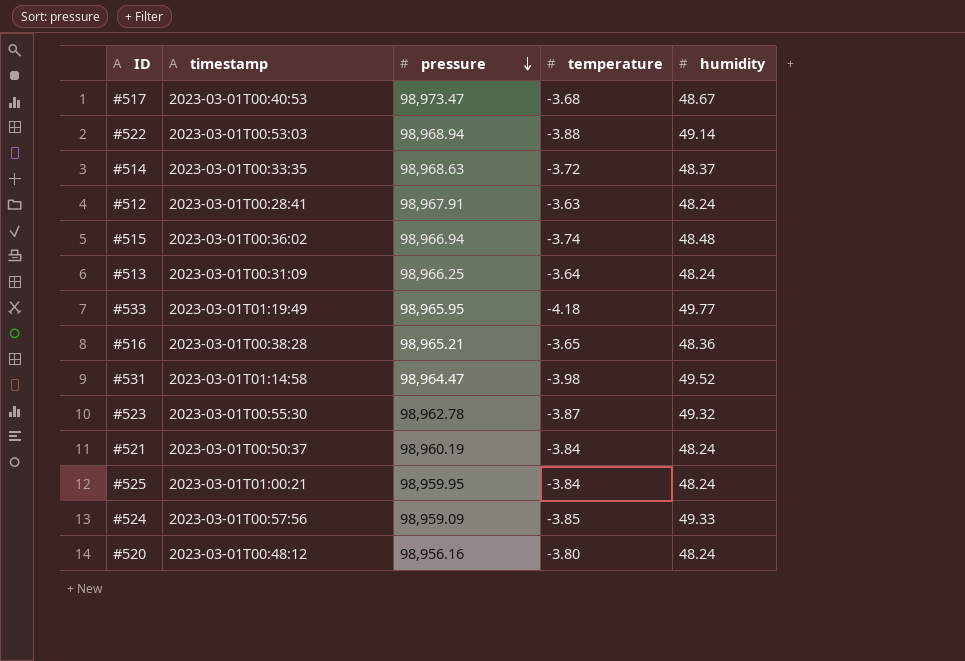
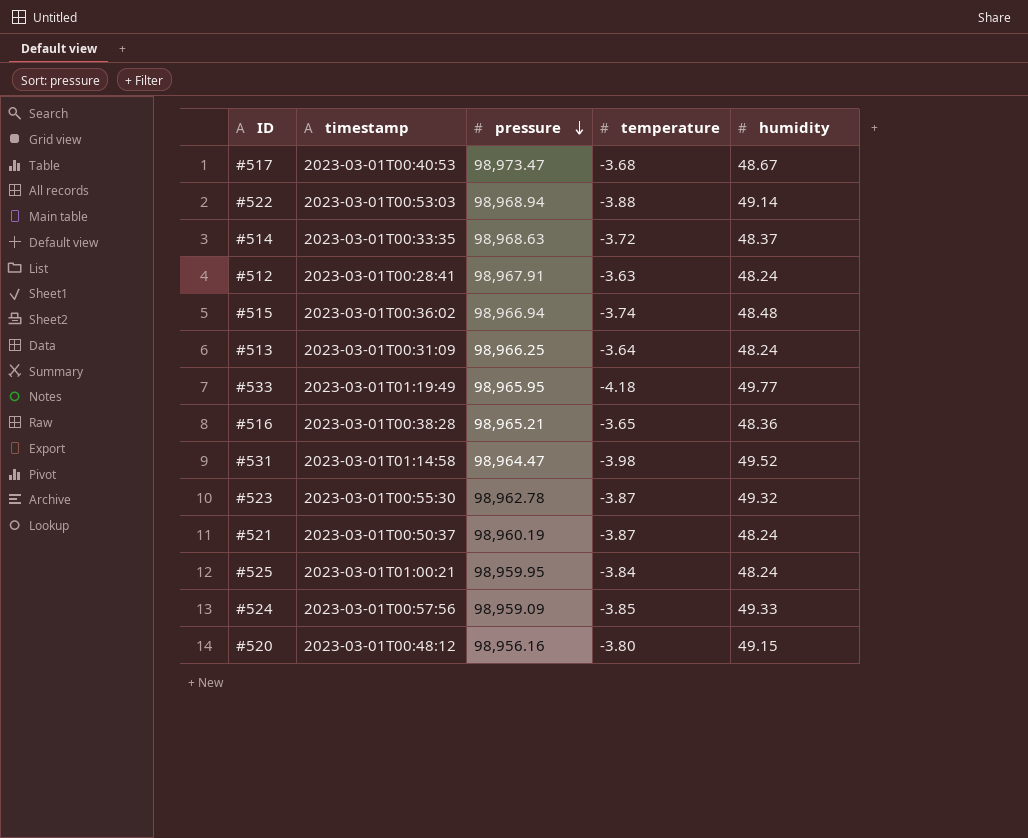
#521 | temperature: -3.84 -> -3.87
#520 | humidity: 48.24 -> 49.15

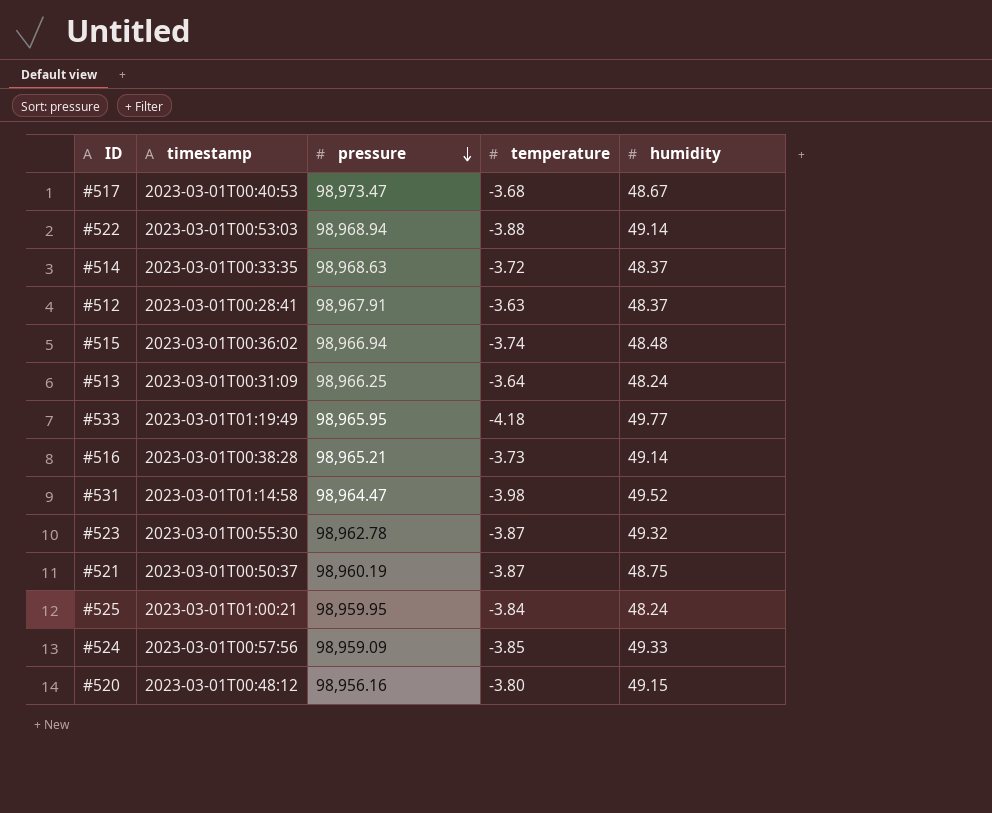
#512 | humidity: 48.24 -> 48.37
#516 | temperature: -3.65 -> -3.73
#516 | humidity: 48.36 -> 49.14
#521 | humidity: 48.24 -> 48.75

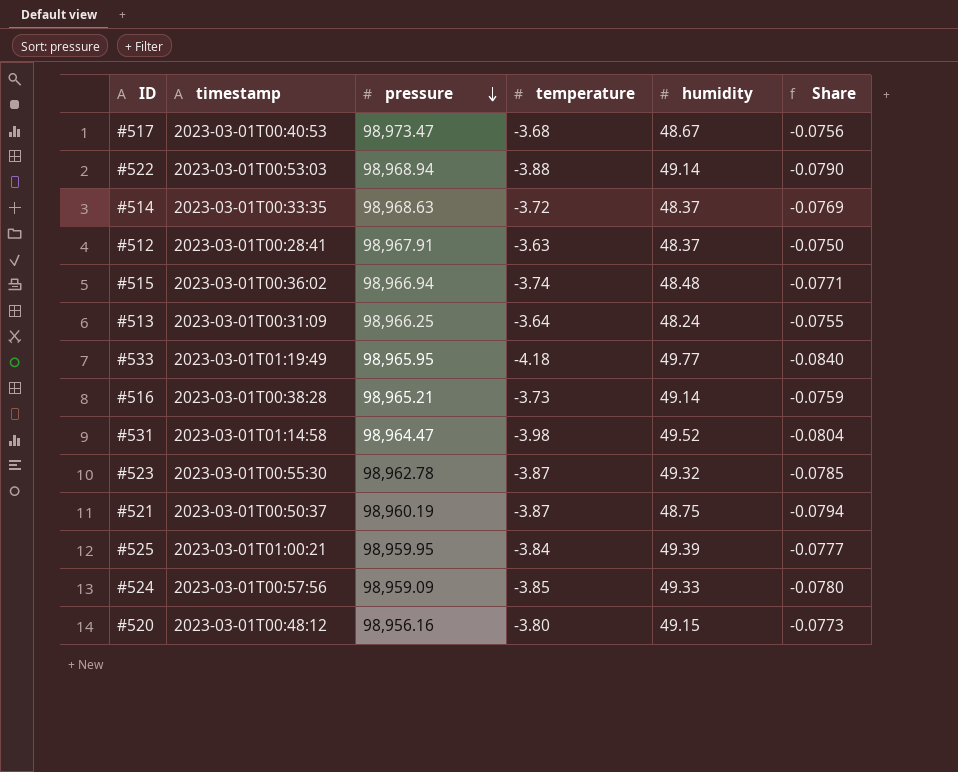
column Share | formula: none -> [temperature] / [humidity]
#525 | humidity: 48.24 -> 49.39

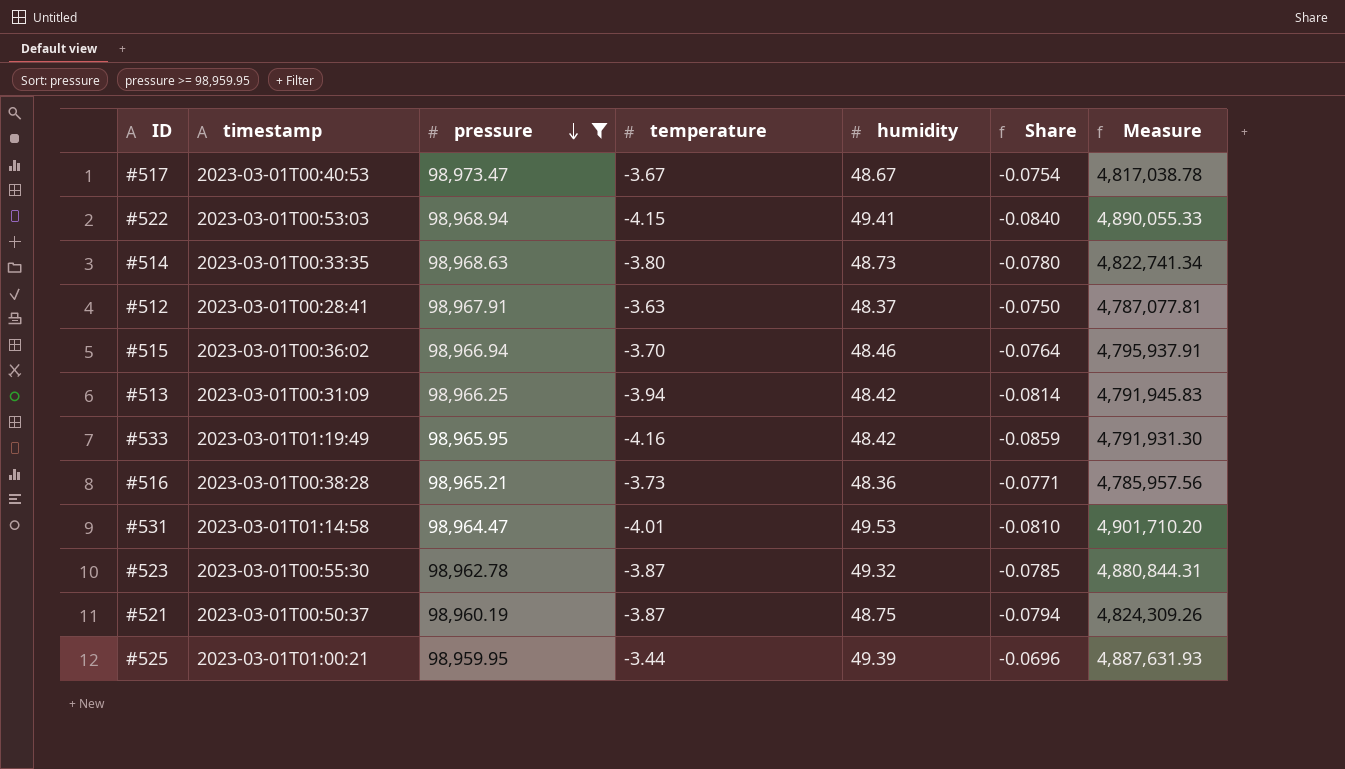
filter: none -> pressure >= 98,959.95
column Measure | formula: none -> [pressure] * [humidity]
#517 | temperature: -3.68 -> -3.67
#517 | Share: -0.0756 -> -0.0754
#522 | temperature: -3.88 -> -4.15
#522 | humidity: 49.14 -> 49.41
#522 | Share: -0.0790 -> -0.0840
#514 | temperature: -3.72 -> -3.80
#514 | humidity: 48.37 -> 48.73
#514 | Share: -0.0769 -> -0.0780
#515 | temperature: -3.74 -> -3.70
#515 | humidity: 48.48 -> 48.46
#515 | Share: -0.0771 -> -0.0764
#513 | temperature: -3.64 -> -3.94
#513 | humidity: 48.24 -> 48.42
#513 | Share: -0.0755 -> -0.0814
#533 | temperature: -4.18 -> -4.16
#533 | humidity: 49.77 -> 48.42
#533 | Share: -0.0840 -> -0.0859
#516 | humidity: 49.14 -> 48.36
#516 | Share: -0.0759 -> -0.0771
#531 | temperature: -3.98 -> -4.01
#531 | humidity: 49.52 -> 49.53
#531 | Share: -0.0804 -> -0.0810
#525 | temperature: -3.84 -> -3.44
#525 | Share: -0.0777 -> -0.0696

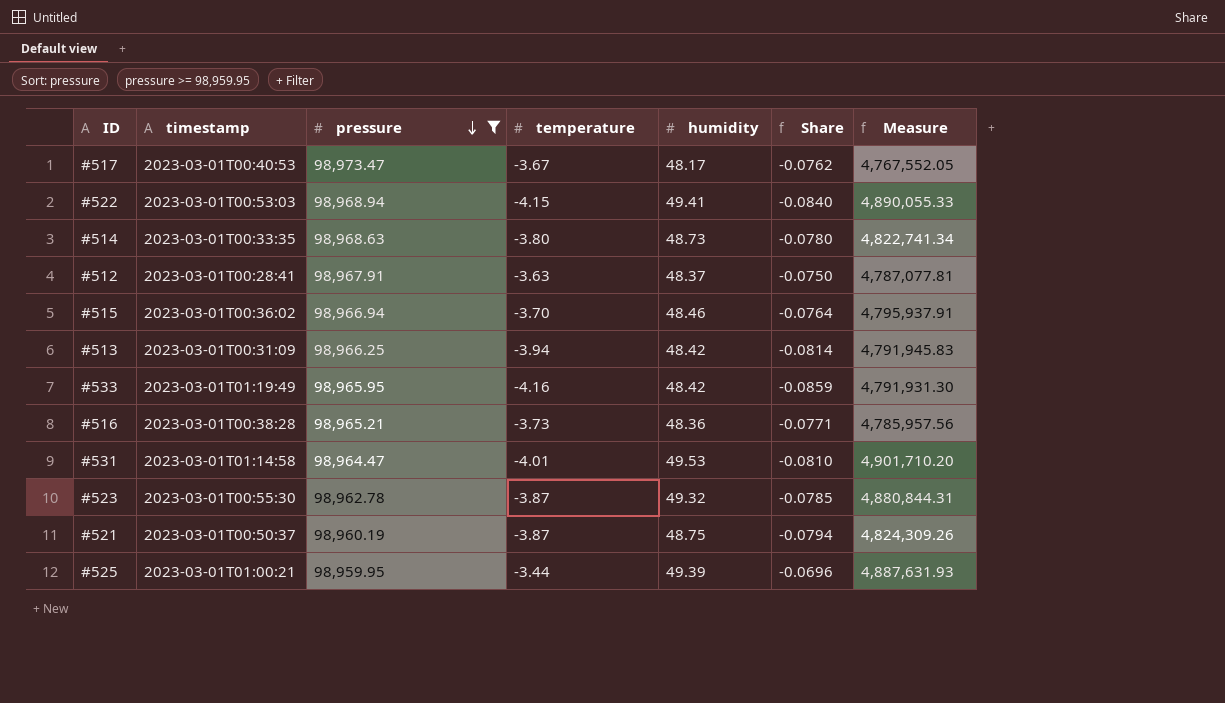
#517 | humidity: 48.67 -> 48.17
#517 | Share: -0.0754 -> -0.0762
#517 | Measure: 4,817,038.78 -> 4,767,552.05

